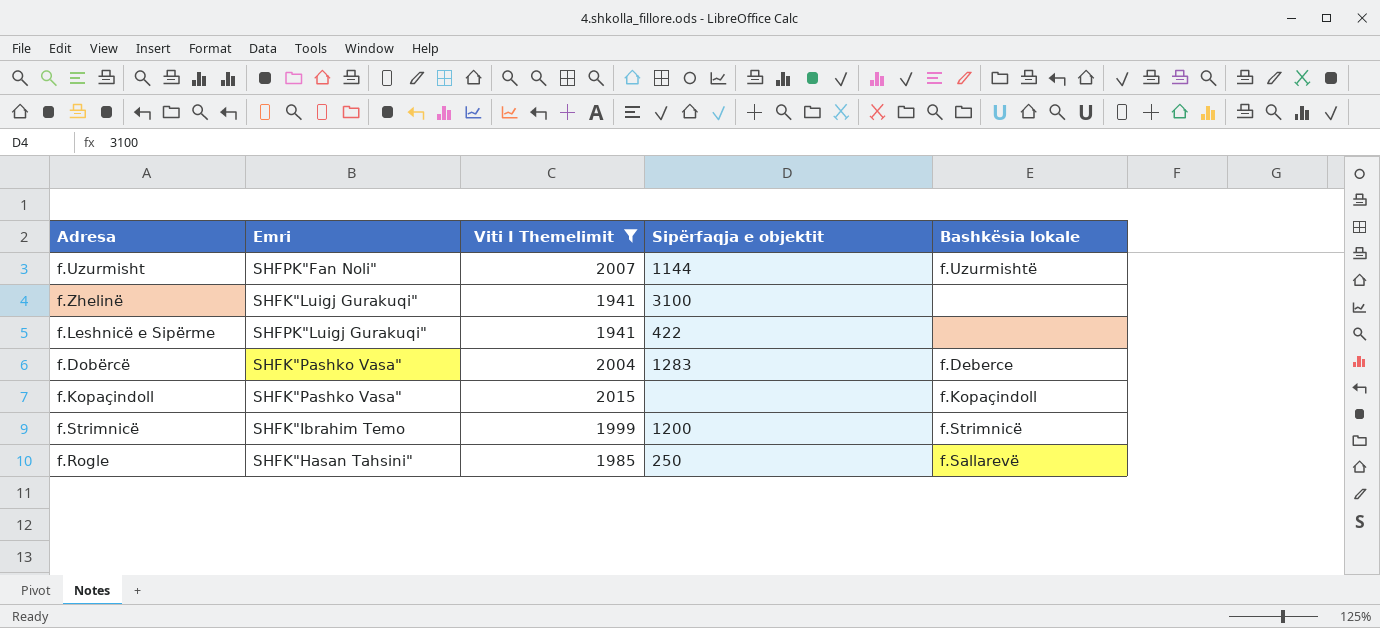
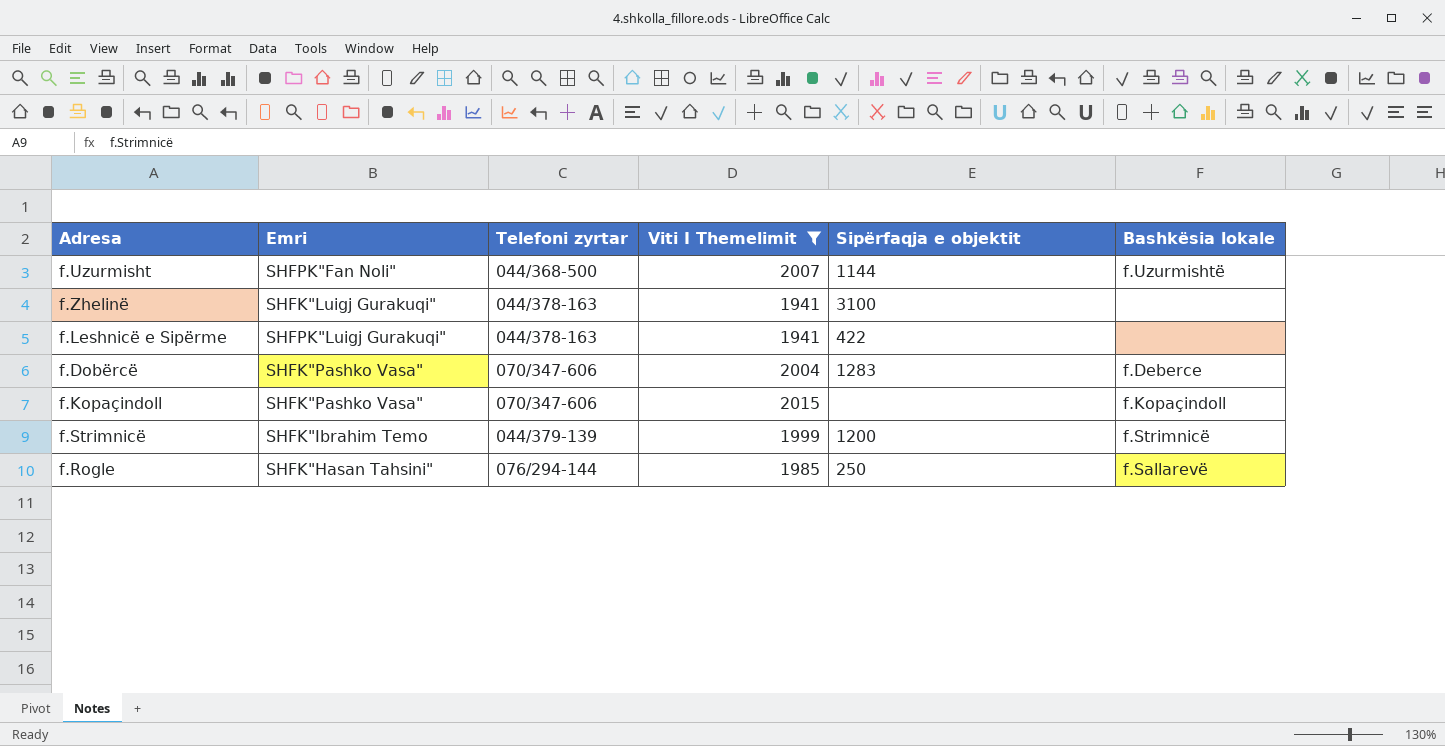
column Telefoni zyrtar | position: none -> 3

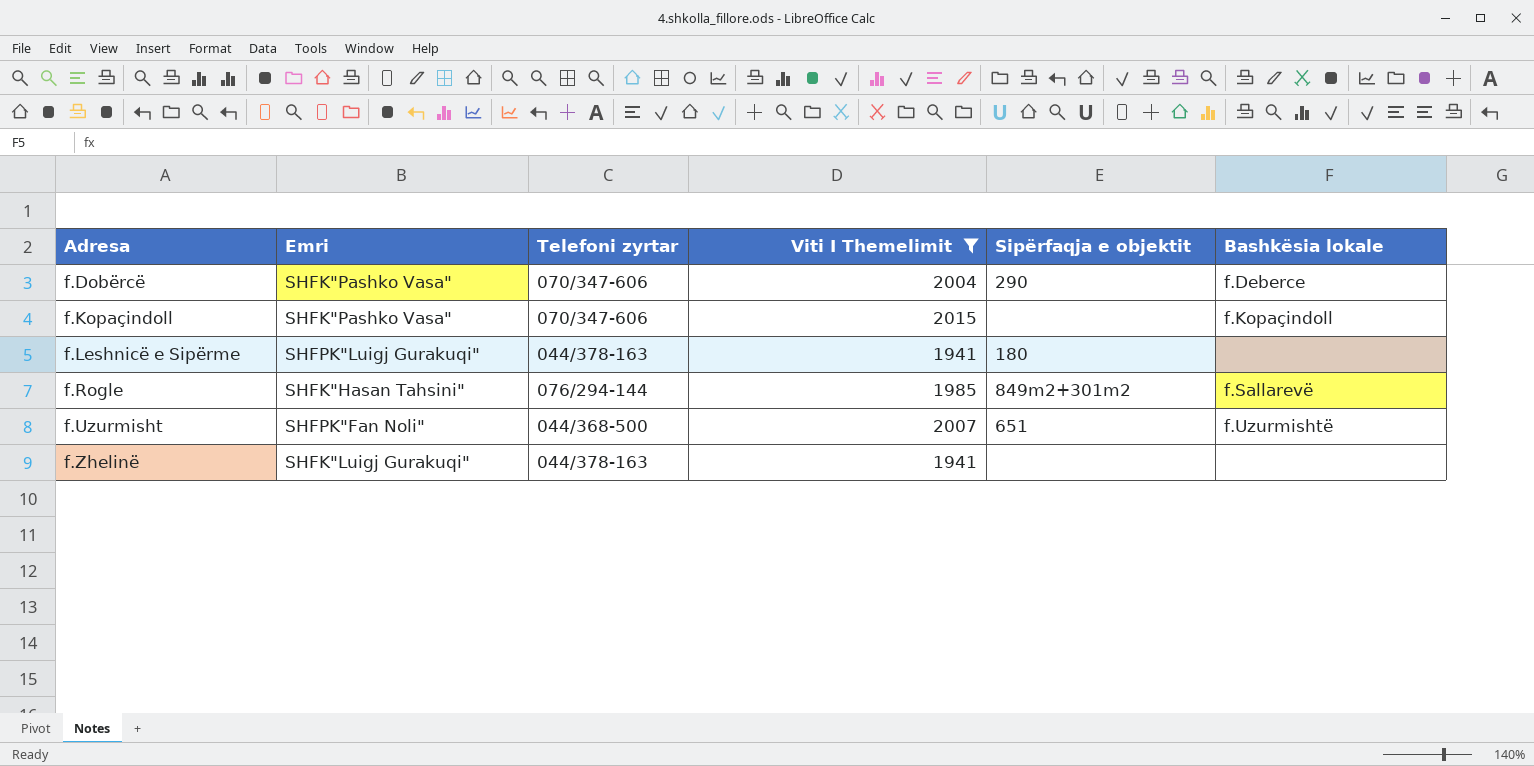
row order: none -> Adresa ascending
row f.Strimnicë: SHFK"Ibrahim Temo | 044/379-139 | 1999 | 1200 | f.Strimnicë -> none
f.Dobërcë | Sipërfaqja e objektit: 1283 -> 290
f.Leshnicë e Sipërme | Sipërfaqja e objektit: 422 -> 180
f.Rogle | Sipërfaqja e objektit: 250 -> 849m2+301m2
f.Uzurmisht | Sipërfaqja e objektit: 1144 -> 651
f.Zhelinë | Sipërfaqja e objektit: 3100 -> none

